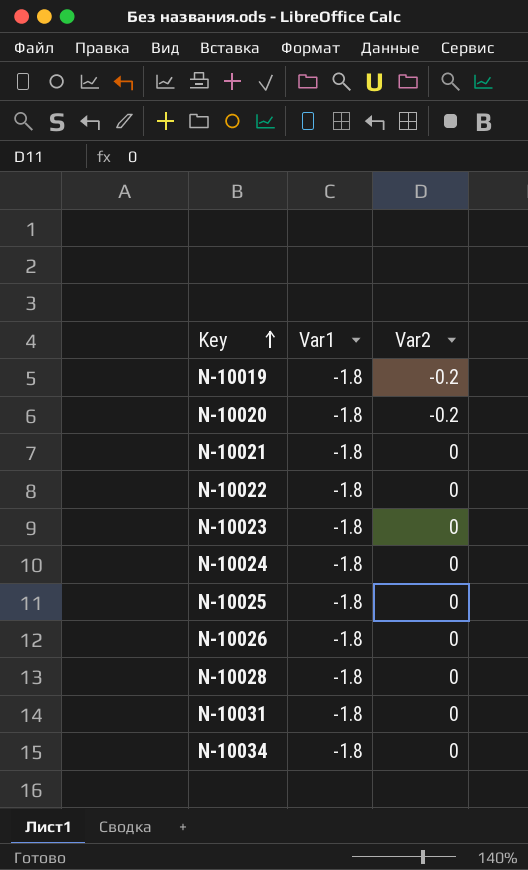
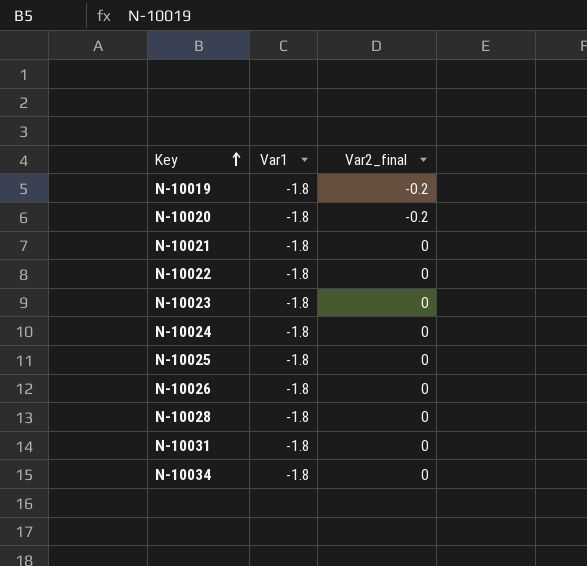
column name: Var2 -> Var2_final

